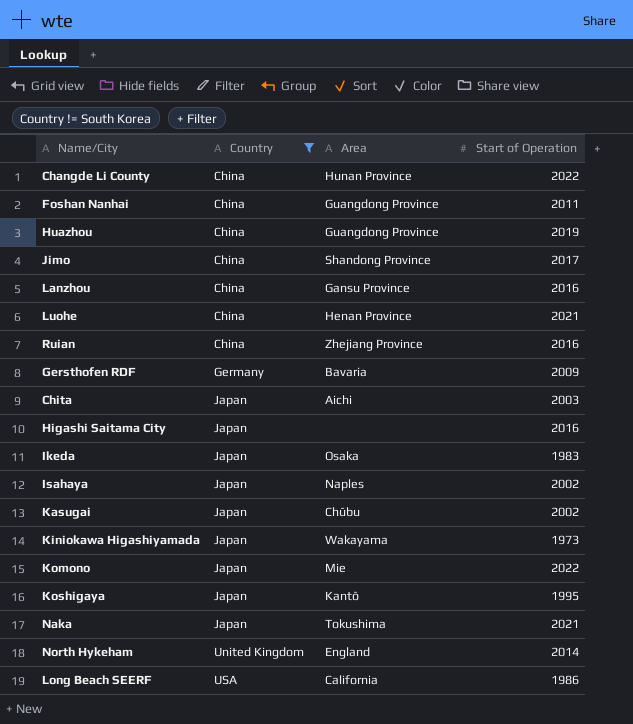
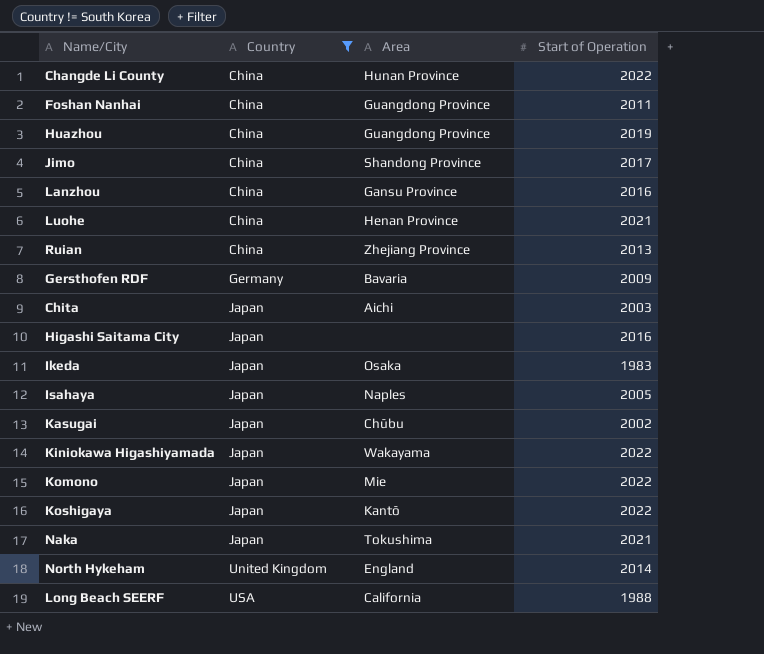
Ruian | Start of Operation: 2016 -> 2013
Isahaya | Start of Operation: 2002 -> 2005
Kiniokawa Higashiyamada | Start of Operation: 1973 -> 2022
Koshigaya | Start of Operation: 1995 -> 2022
Long Beach SEERF | Start of Operation: 1986 -> 1988

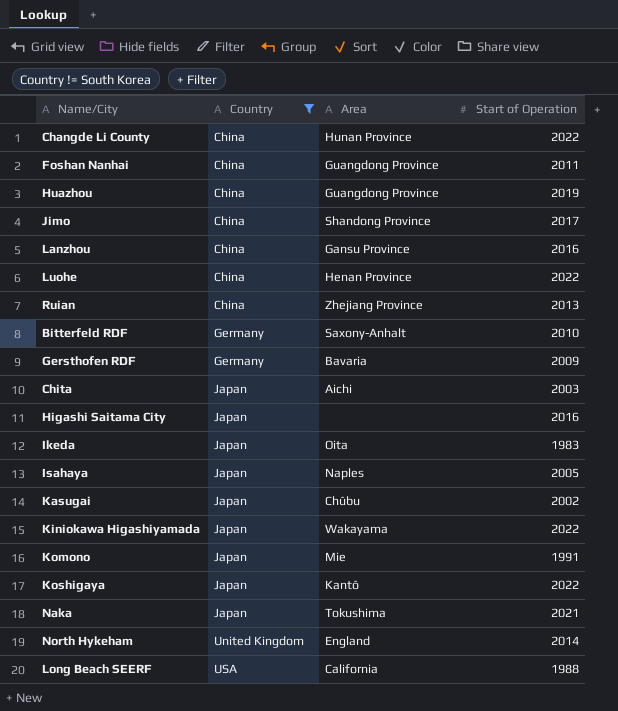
Luohe | Start of Operation: 2021 -> 2022
row Bitterfeld RDF: none -> Germany | Saxony-Anhalt | 2010
Ikeda | Area: Osaka -> Oita
Komono | Start of Operation: 2022 -> 1991

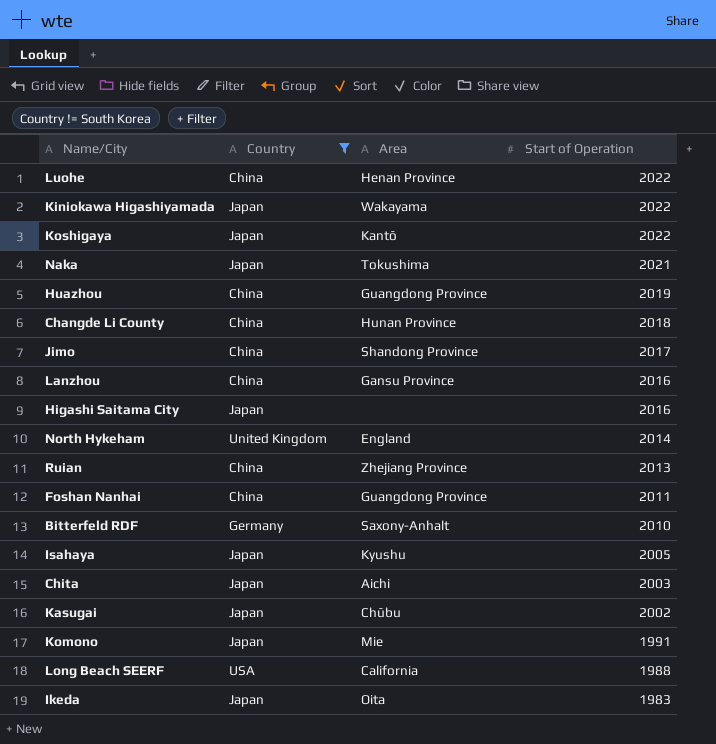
row order: Country ascending -> Start of Operation descending
row Gersthofen RDF: Germany | Bavaria | 2009 -> none
Changde Li County | Start of Operation: 2022 -> 2018
Isahaya | Area: Naples -> Kyushu

